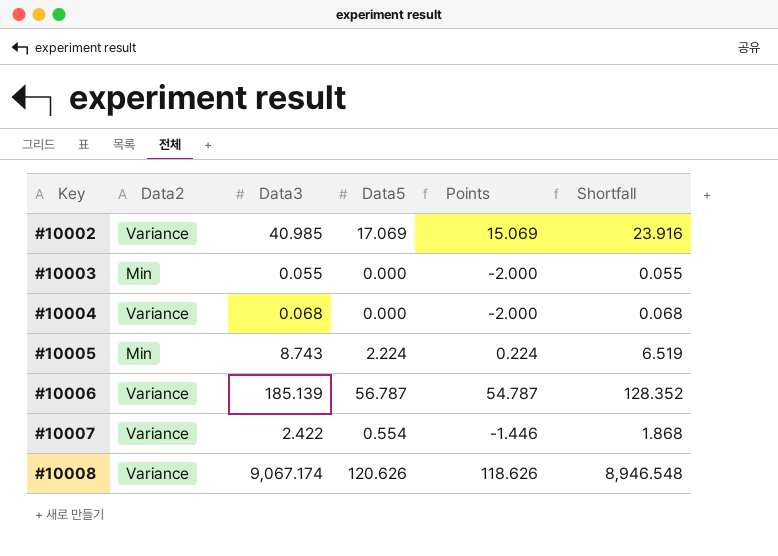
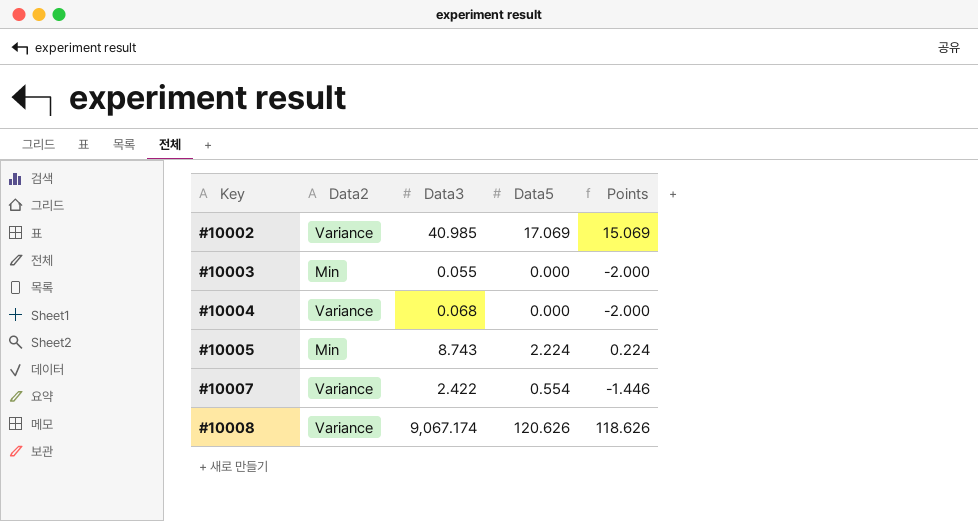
column Shortfall | formula: [Data3] - [Data5] -> none
row #10006: Variance | 185.139 | 56.787 | 54.787 | 128.352 -> none

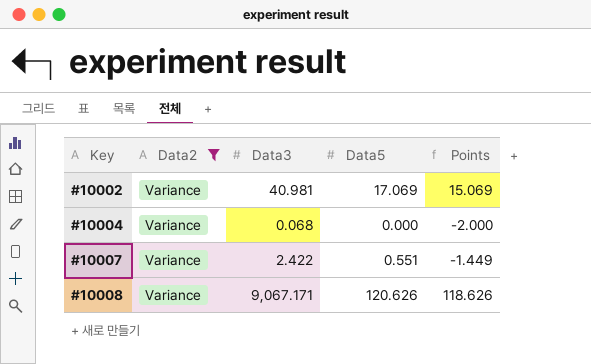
filter: none -> Data2 = Variance
#10002 | Data3: 40.985 -> 40.981
#10007 | Data5: 0.554 -> 0.551
#10007 | Points: -1.446 -> -1.449
#10008 | Data3: 9,067.174 -> 9,067.171

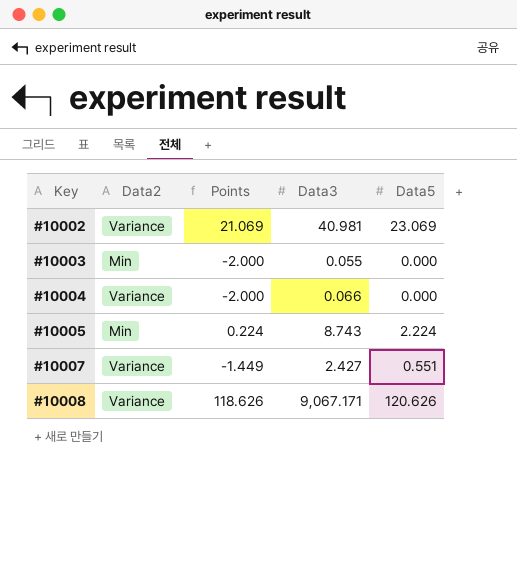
filter: Data2 = Variance -> none
column Points | position: 5 -> 3
#10002 | Points: 15.069 -> 21.069
#10002 | Data5: 17.069 -> 23.069
#10004 | Data3: 0.068 -> 0.066
#10007 | Data3: 2.422 -> 2.427

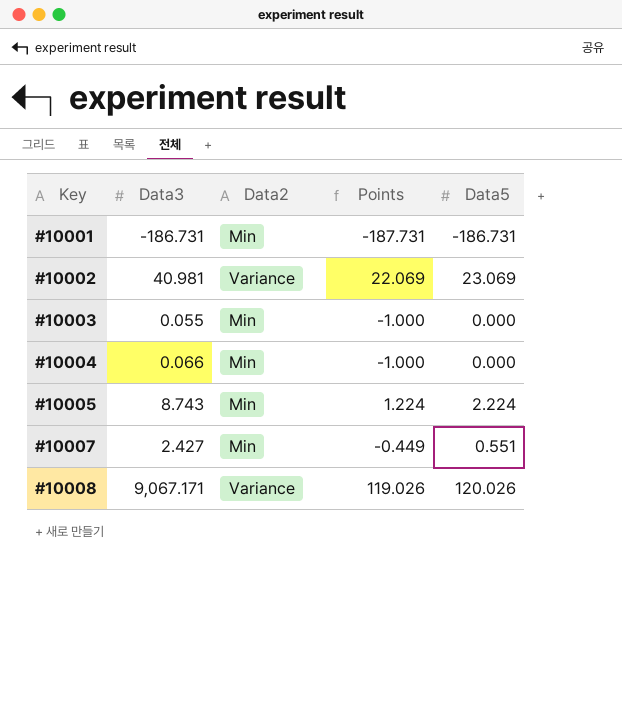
column Data3 | position: 4 -> 2
column Points | formula: [Data5] - 2 -> [Data5] - 1
row #10001: none -> -186.731 | Min | -187.731 | -186.731
#10004 | Data2: Variance -> Min
#10007 | Data2: Variance -> Min
#10008 | Data5: 120.626 -> 120.026

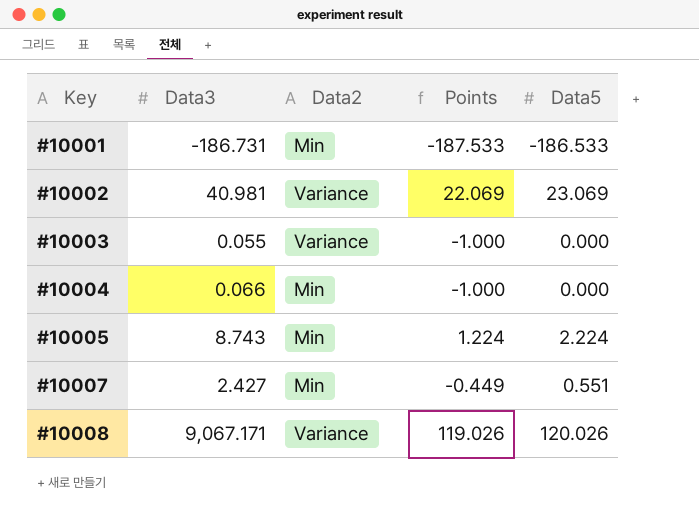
#10001 | Points: -187.731 -> -187.533
#10001 | Data5: -186.731 -> -186.533
#10003 | Data2: Min -> Variance

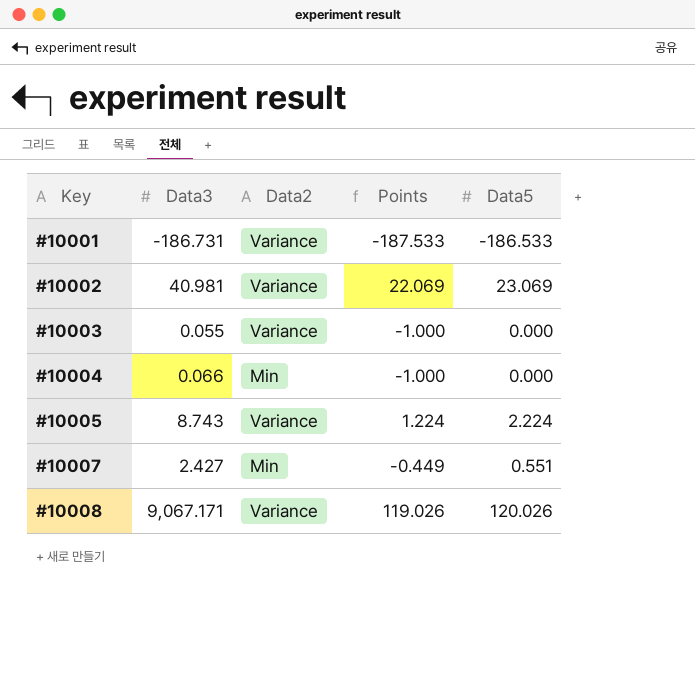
#10001 | Data2: Min -> Variance
#10005 | Data2: Min -> Variance

